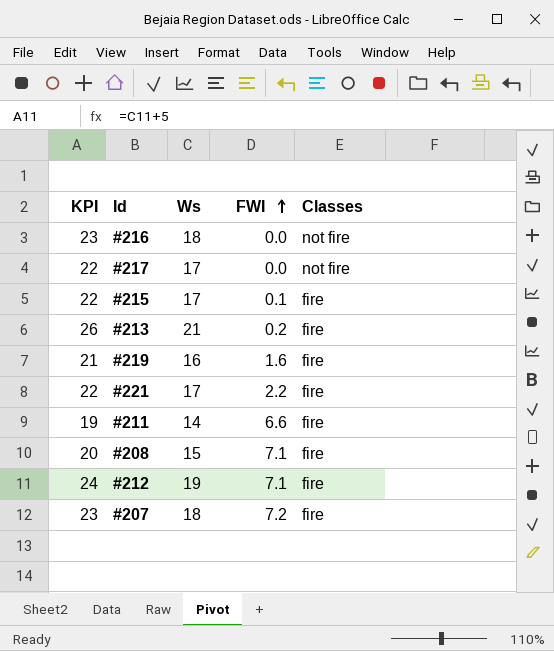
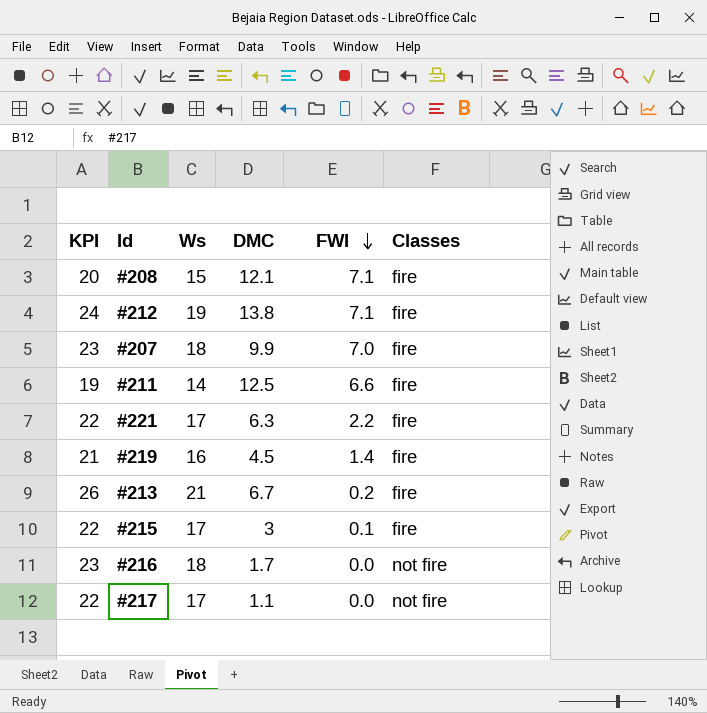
row order: FWI ascending -> FWI descending
column DMC | position: none -> 4
#207 | FWI: 7.2 -> 7.0
#219 | FWI: 1.6 -> 1.4

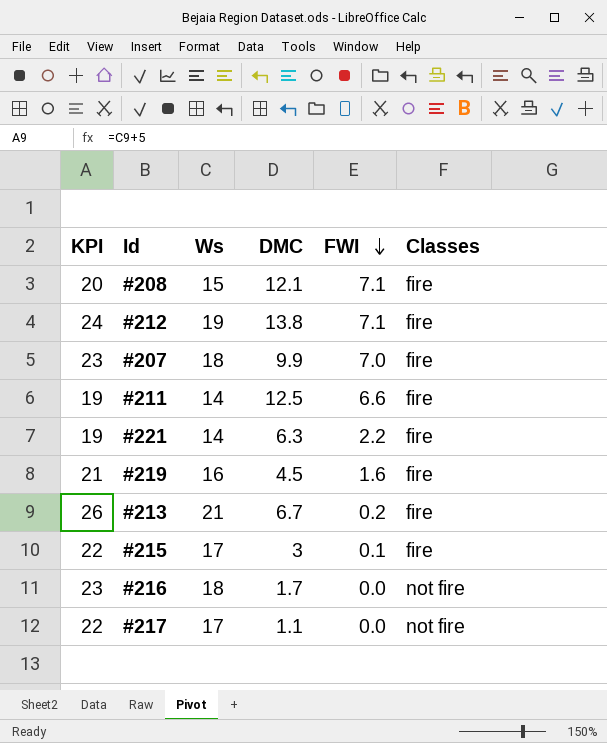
#221 | KPI: 22 -> 19
#221 | Ws: 17 -> 14
#219 | FWI: 1.4 -> 1.6

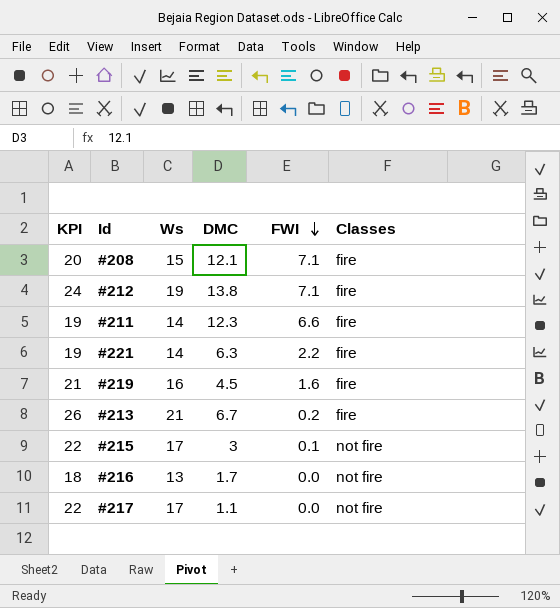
row #207: 23 | 18 | 9.9 | 7.0 | fire -> none
#211 | DMC: 12.5 -> 12.3
#215 | Classes: fire -> not fire
#216 | KPI: 23 -> 18
#216 | Ws: 18 -> 13

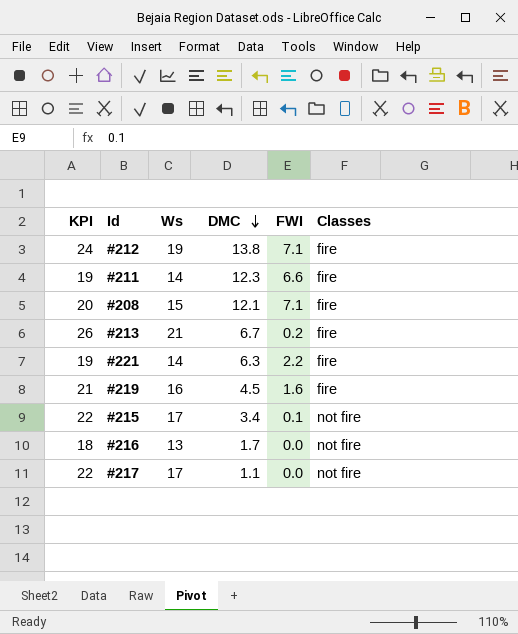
row order: FWI descending -> DMC descending
#215 | DMC: 3 -> 3.4

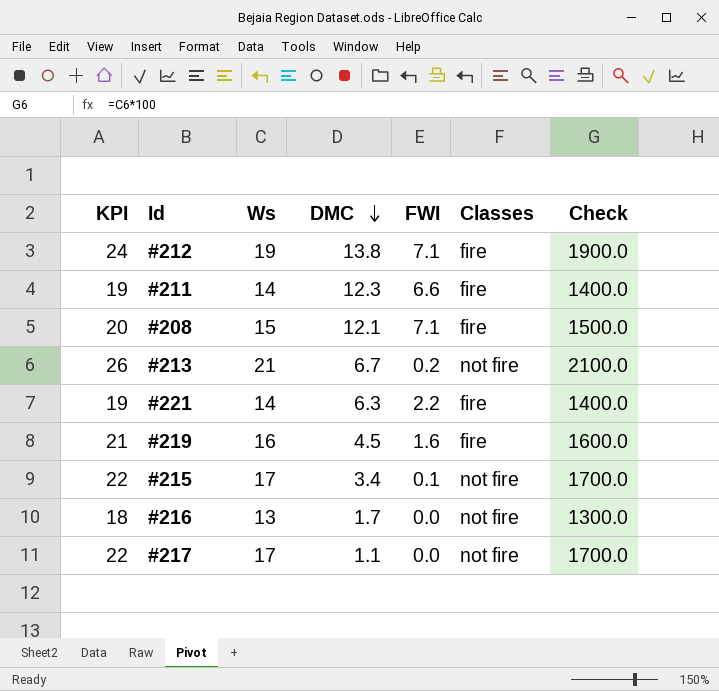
column Check | formula: none -> [Ws] * 100
#213 | Classes: fire -> not fire

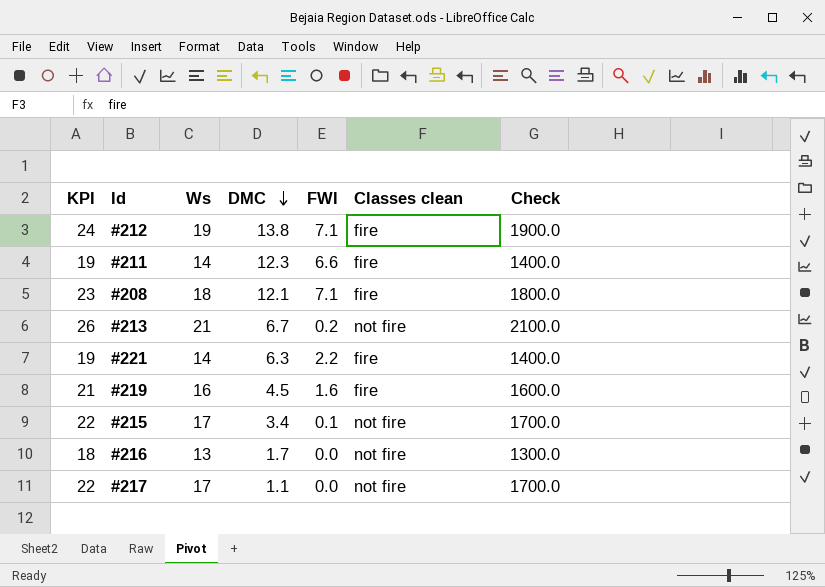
column name: Classes -> Classes clean
#208 | KPI: 20 -> 23
#208 | Ws: 15 -> 18
#208 | Check: 1500.0 -> 1800.0

